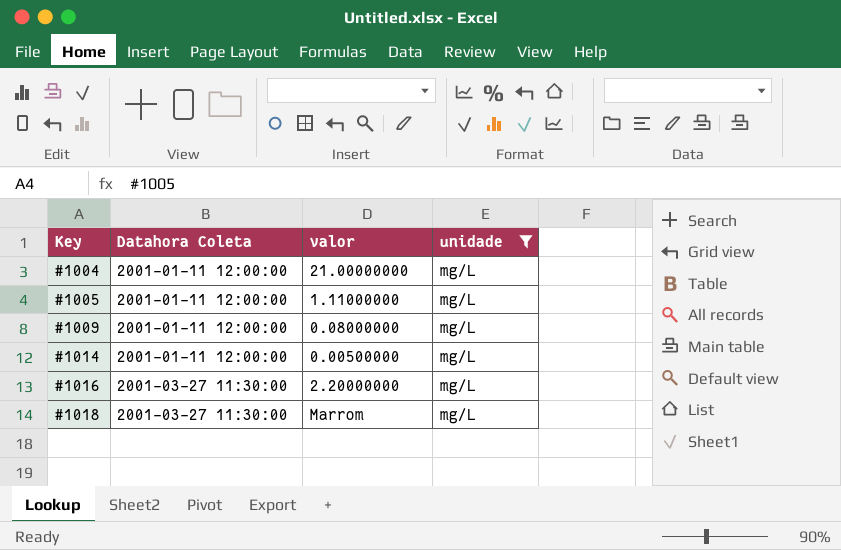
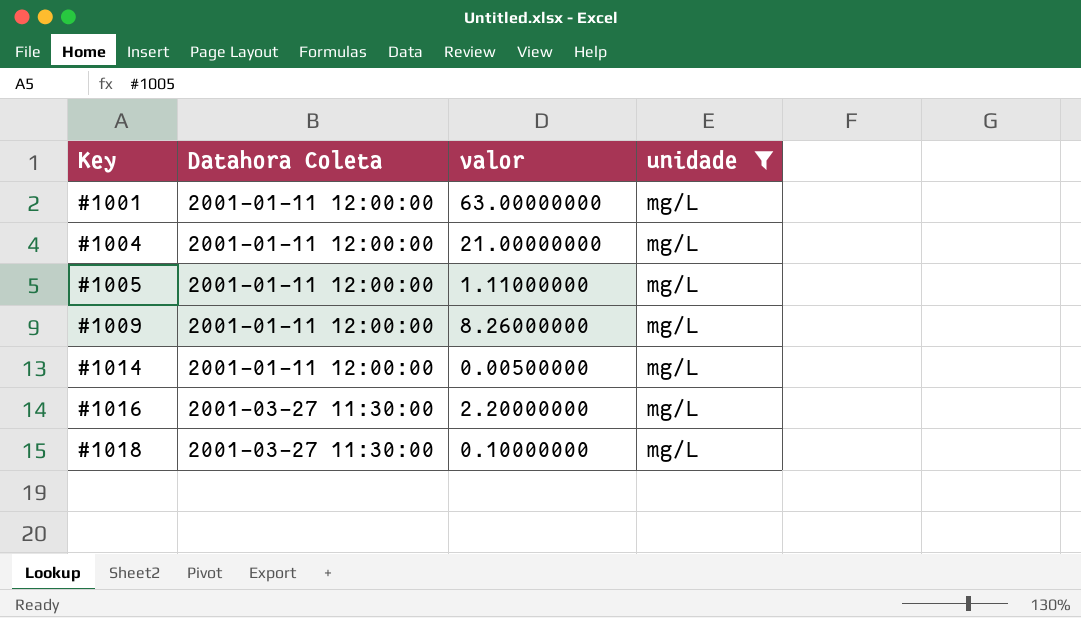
row #1001: none -> 2001-01-11 12:00:00 | 63.00000000 | mg/L
#1009 | valor: 0.08000000 -> 8.26000000
#1018 | valor: Marrom -> 0.10000000

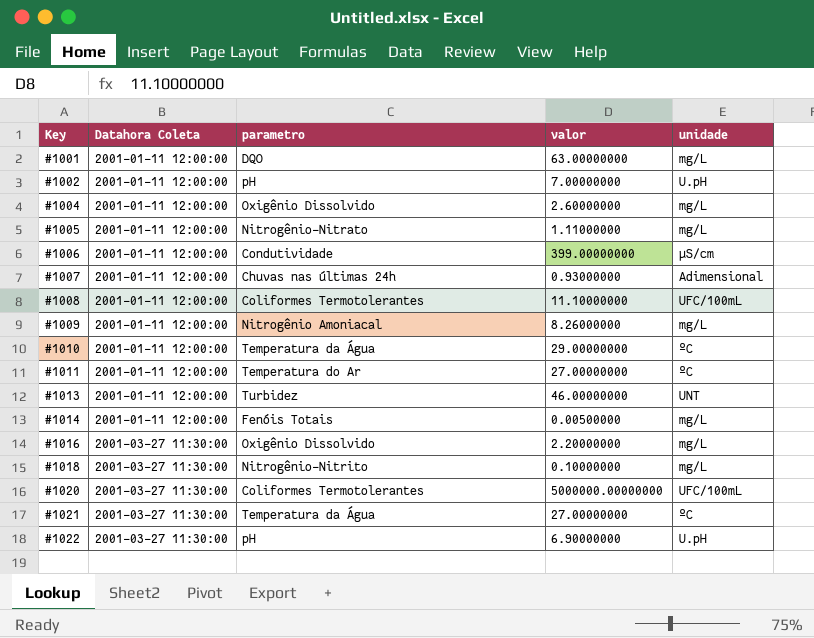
filter: unidade = mg/L -> none
column parametro | position: none -> 3
#1004 | valor: 21.00000000 -> 2.60000000

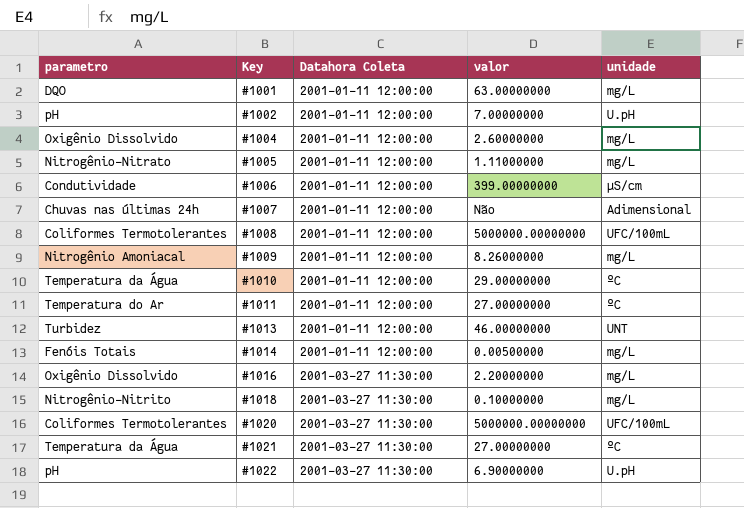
column parametro | position: 3 -> 1
#1007 | valor: 0.93000000 -> Não
#1008 | valor: 11.10000000 -> 5000000.00000000

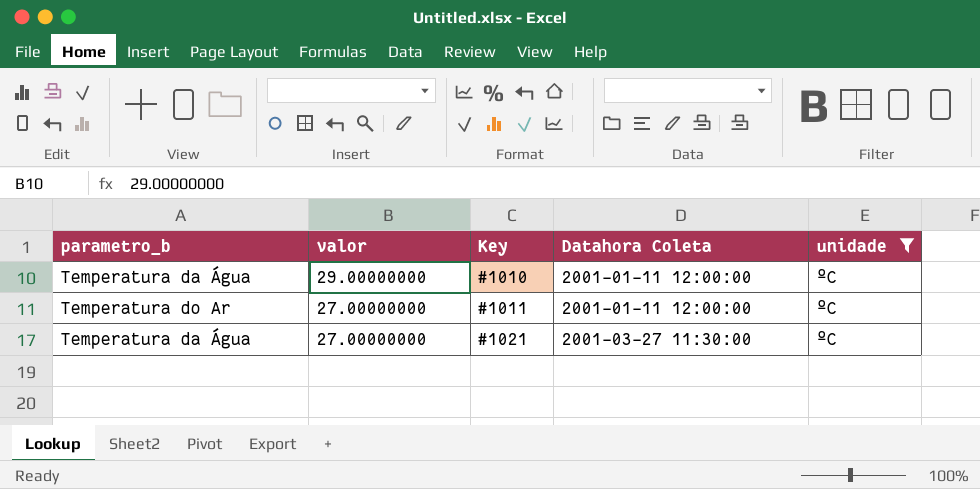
filter: none -> unidade = ºC
column name: parametro -> parametro_b
column valor | position: 4 -> 2

